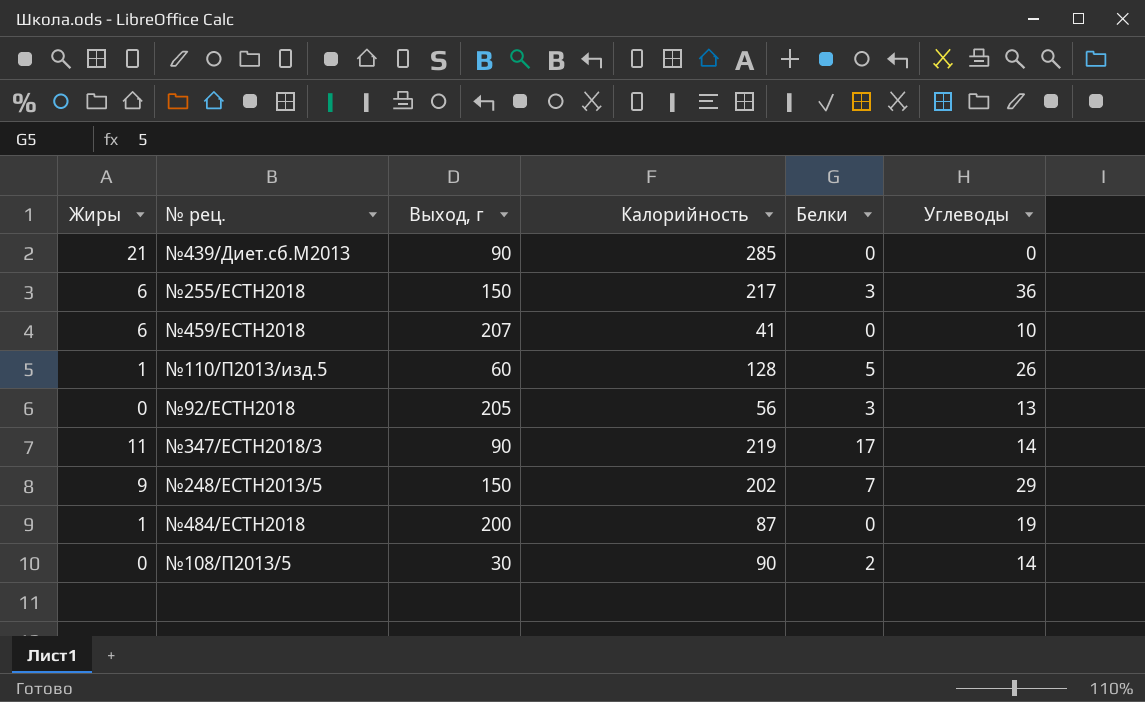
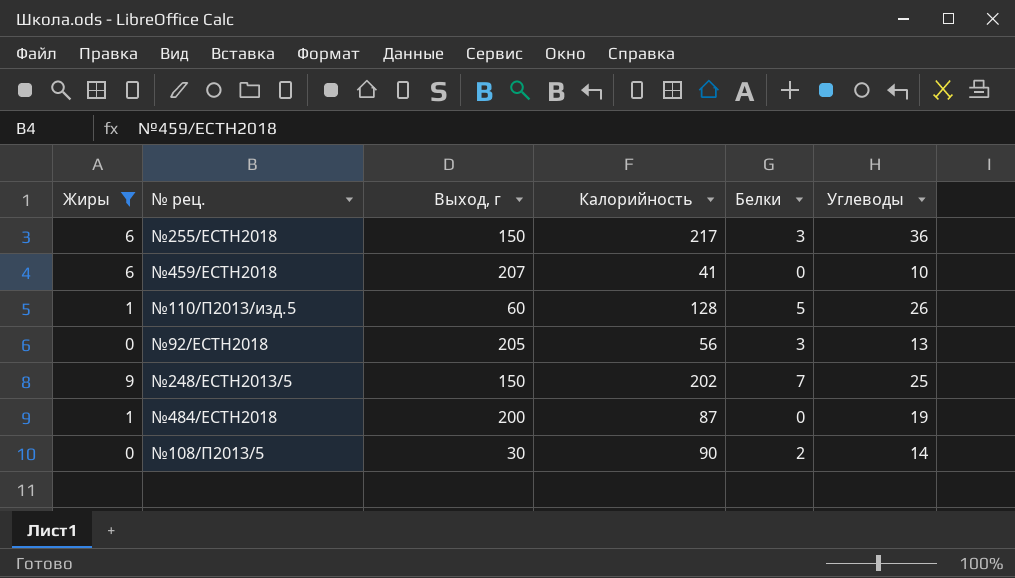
filter: none -> Жиры <= 9
№248/ЕСТН2013/5 | Углеводы: 29 -> 25

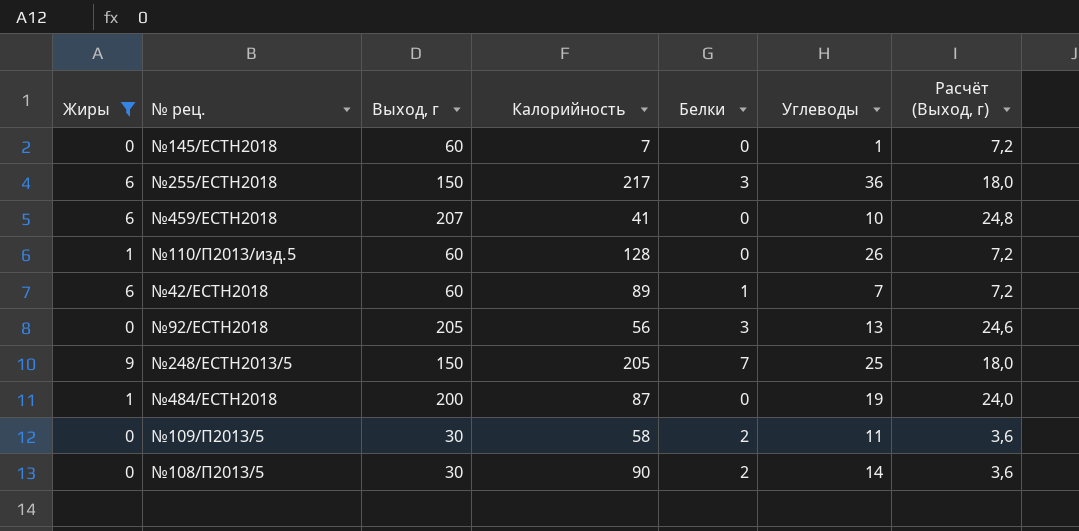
column Расчёт (Выход, г) | formula: none -> [Выход, г] * 0,12
row №145/ЕСТН2018: none -> 0 | 60 | 7 | 0 | 1 | 7,2
№110/П2013/изд.5 | Белки: 5 -> 0
row №42/ЕСТН2018: none -> 6 | 60 | 89 | 1 | 7 | 7,2
№248/ЕСТН2013/5 | Калорийность: 202 -> 205
row №109/П2013/5: none -> 0 | 30 | 58 | 2 | 11 | 3,6

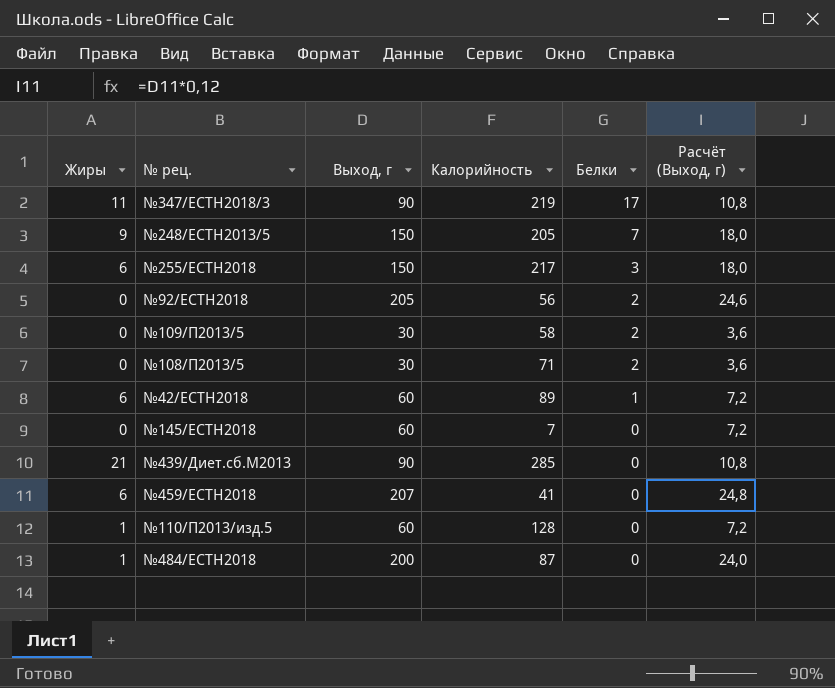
filter: Жиры <= 9 -> none
row order: none -> Белки descending
column Углеводы | position: 6 -> none
№92/ЕСТН2018 | Белки: 3 -> 2
№108/П2013/5 | Калорийность: 90 -> 71

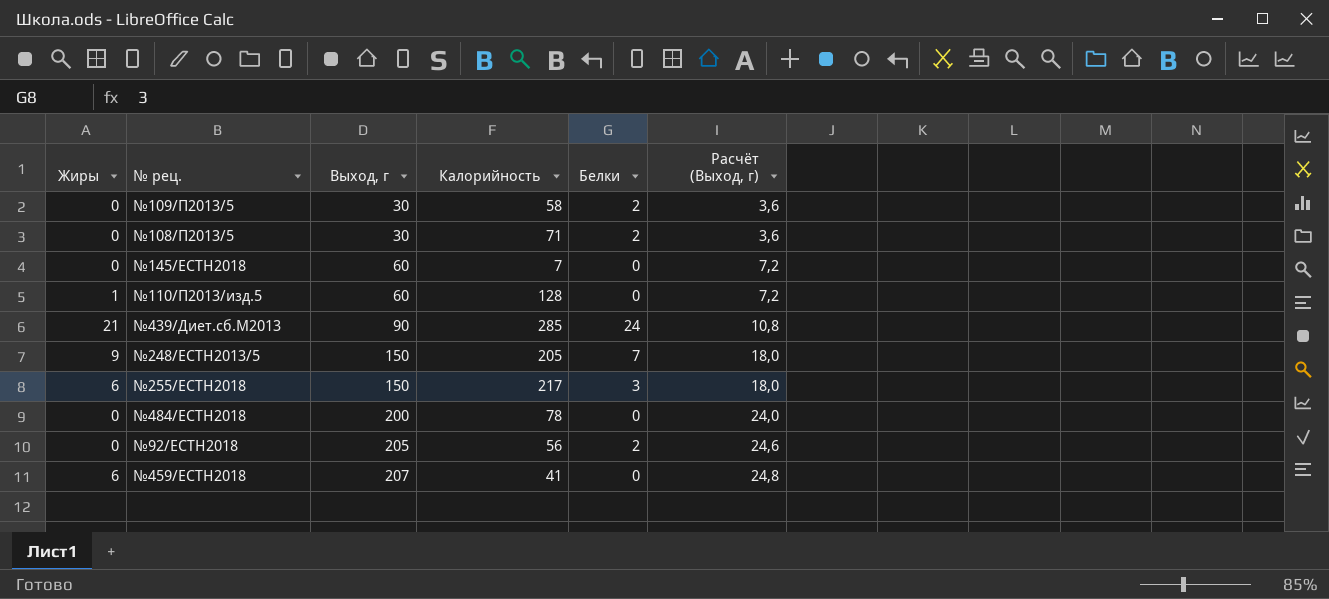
row order: Белки descending -> Выход, г ascending
row №347/ЕСТН2018/3: 11 | 90 | 219 | 17 | 10,8 -> none
row №42/ЕСТН2018: 6 | 60 | 89 | 1 | 7,2 -> none
№439/Диет.сб.М2013 | Белки: 0 -> 24
№484/ЕСТН2018 | Жиры: 1 -> 0
№484/ЕСТН2018 | Калорийность: 87 -> 78

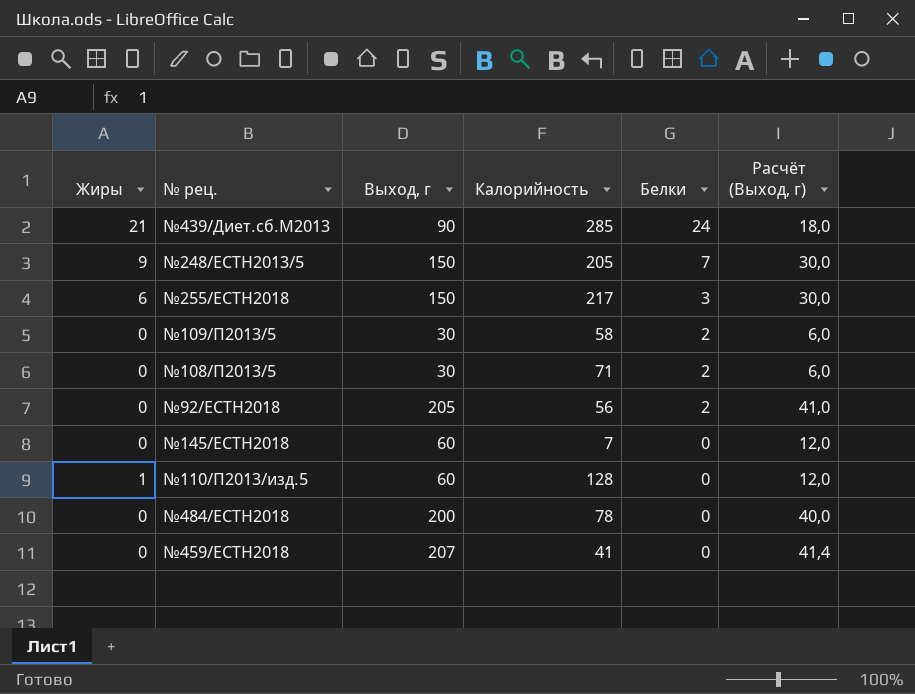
row order: Выход, г ascending -> Белки descending
column Расчёт (Выход, г) | formula: [Выход, г] * 0,12 -> [Выход, г] * 0,2
№459/ЕСТН2018 | Жиры: 6 -> 0

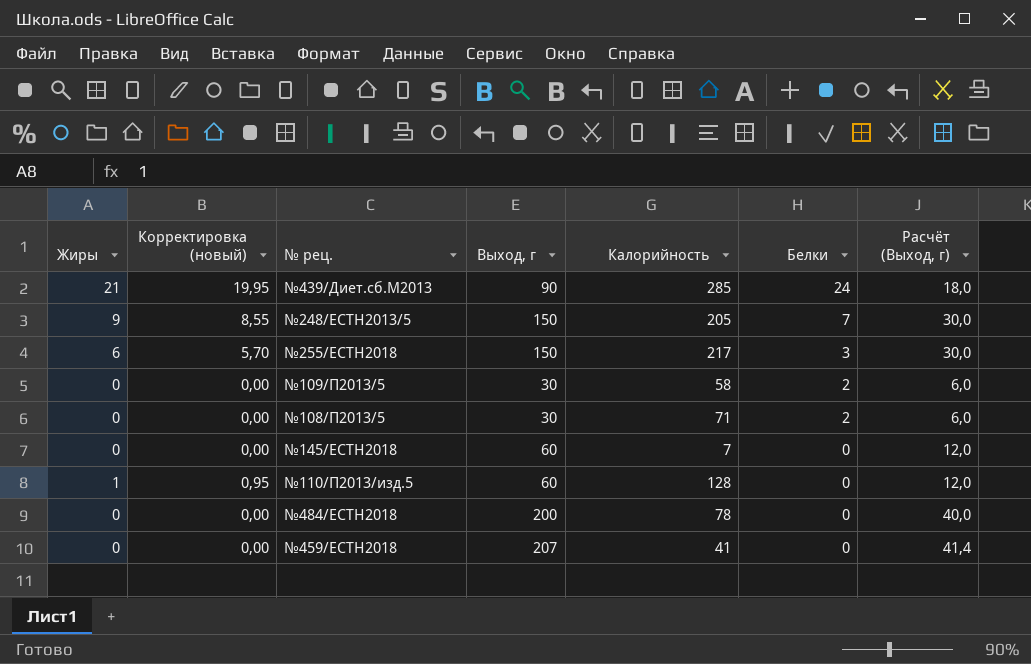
column Корректировка (новый) | formula: none -> [Жиры] * 0,95
row №92/ЕСТН2018: 0 | 205 | 56 | 2 | 41,0 -> none

